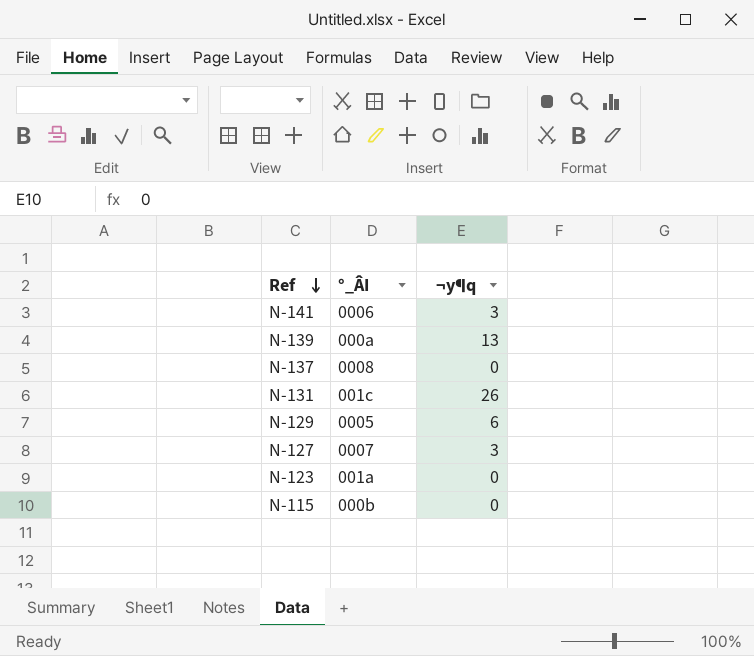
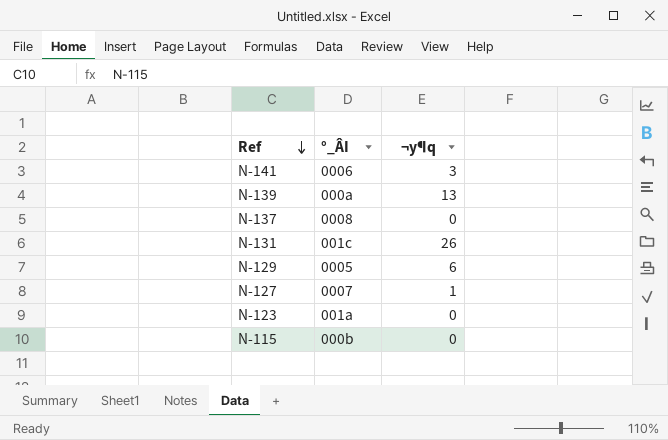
N-127 | ¬y¶q: 3 -> 1

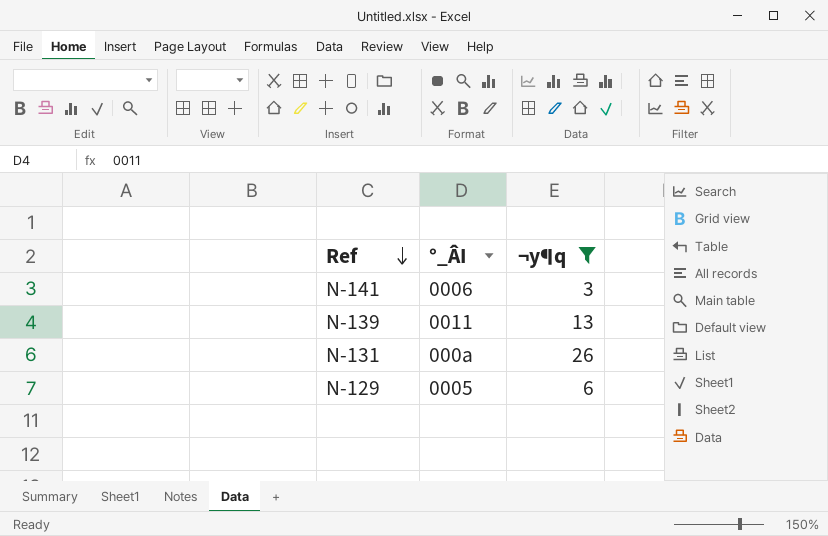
filter: none -> ¬y¶q >= 3
N-139 | °_ÂI: 000a -> 0011
N-131 | °_ÂI: 001c -> 000a

